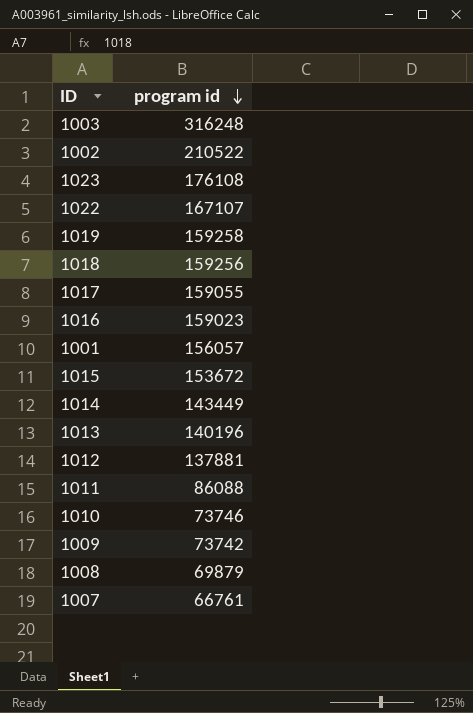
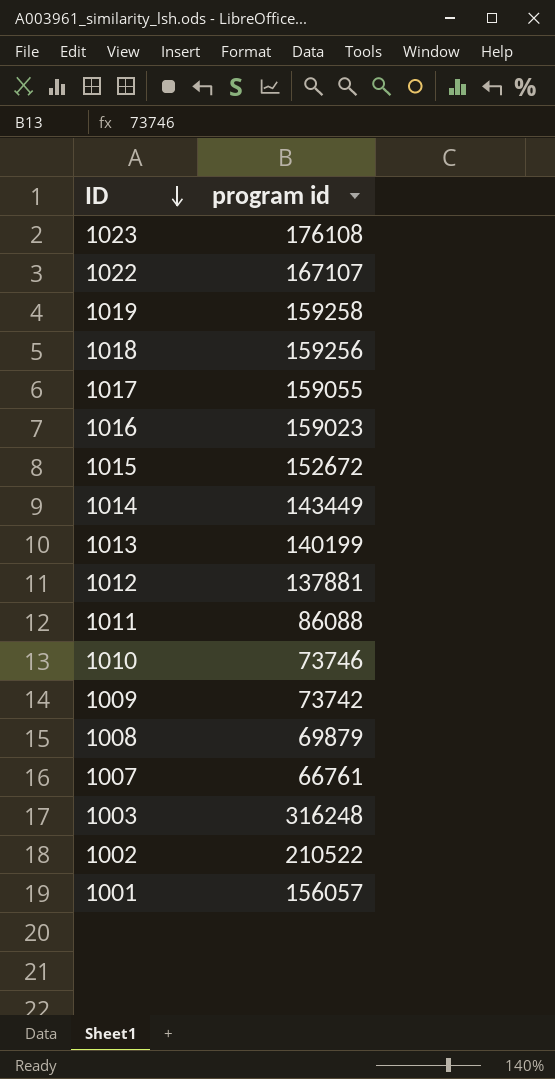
row order: program id descending -> ID descending
1015 | program id: 153672 -> 152672
1013 | program id: 140196 -> 140199

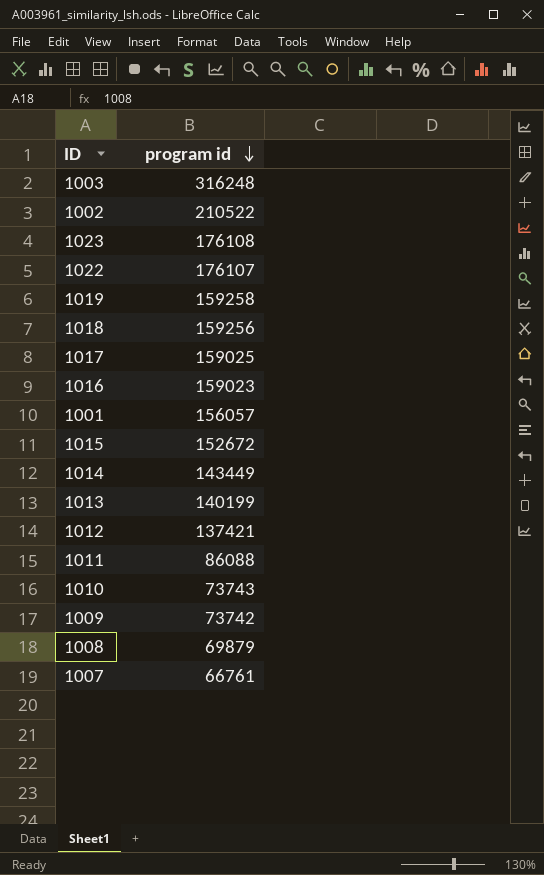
row order: ID descending -> program id descending
1022 | program id: 167107 -> 176107
1017 | program id: 159055 -> 159025
1012 | program id: 137881 -> 137421
1010 | program id: 73746 -> 73743

